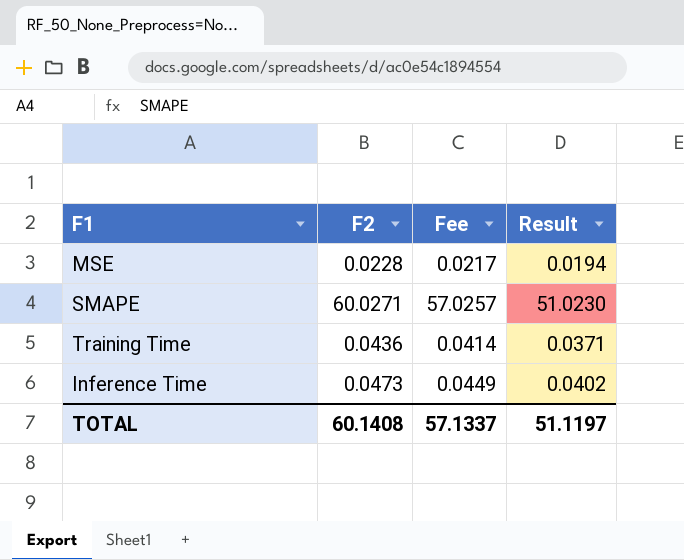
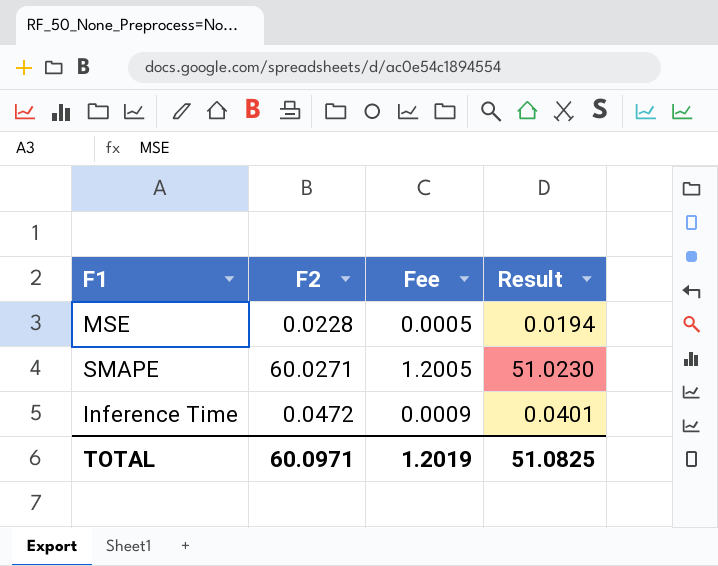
column Fee | formula: [F2] * 0.95 -> [F2] * 0.02
row Training Time: 0.0436 | 0.0414 | 0.0371 -> none
Inference Time | F2: 0.0473 -> 0.0472
Inference Time | Result: 0.0402 -> 0.0401
TOTAL | F2: 60.1408 -> 60.0971
TOTAL | Fee: 57.1337 -> 1.2019
TOTAL | Result: 51.1197 -> 51.0825

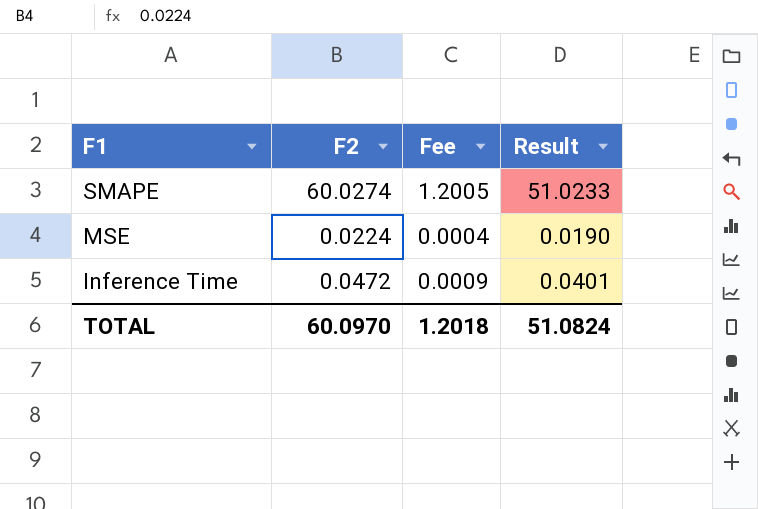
row order: none -> F1 descending
SMAPE | F2: 60.0271 -> 60.0274
SMAPE | Result: 51.0230 -> 51.0233
MSE | F2: 0.0228 -> 0.0224
MSE | Fee: 0.0005 -> 0.0004
MSE | Result: 0.0194 -> 0.0190
TOTAL | F2: 60.0971 -> 60.0970
TOTAL | Fee: 1.2019 -> 1.2018
TOTAL | Result: 51.0825 -> 51.0824

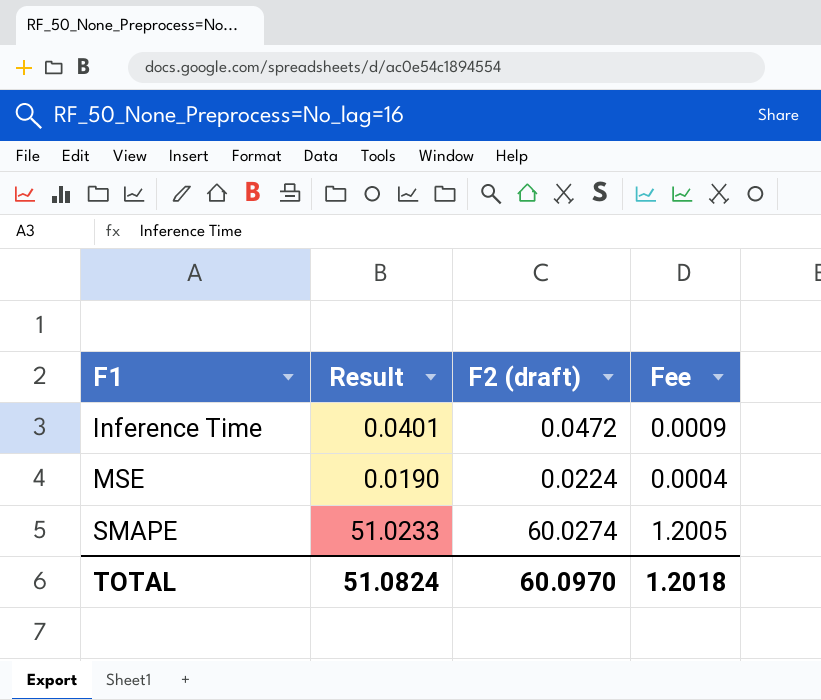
row order: F1 descending -> F1 ascending
column Result | position: 4 -> 2
column name: F2 -> F2 (draft)

